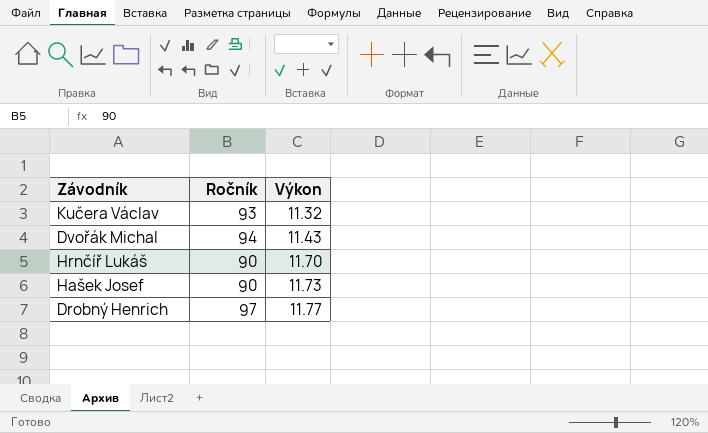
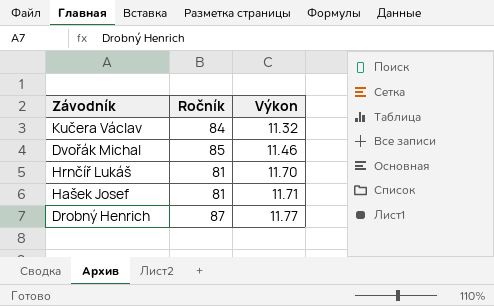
Kučera Václav | Ročník: 93 -> 84
Dvořák Michal | Ročník: 94 -> 85
Dvořák Michal | Výkon: 11.43 -> 11.46
Hrnčíř Lukáš | Ročník: 90 -> 81
Hašek Josef | Ročník: 90 -> 81
Hašek Josef | Výkon: 11.73 -> 11.71
Drobný Henrich | Ročník: 97 -> 87

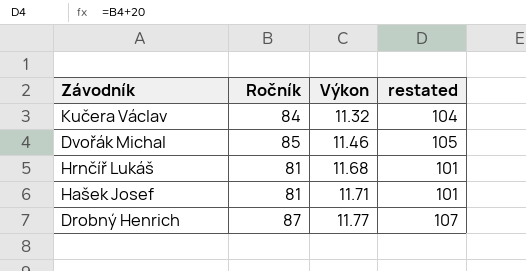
column restated | formula: none -> [Ročník] + 20
Hrnčíř Lukáš | Výkon: 11.70 -> 11.68

